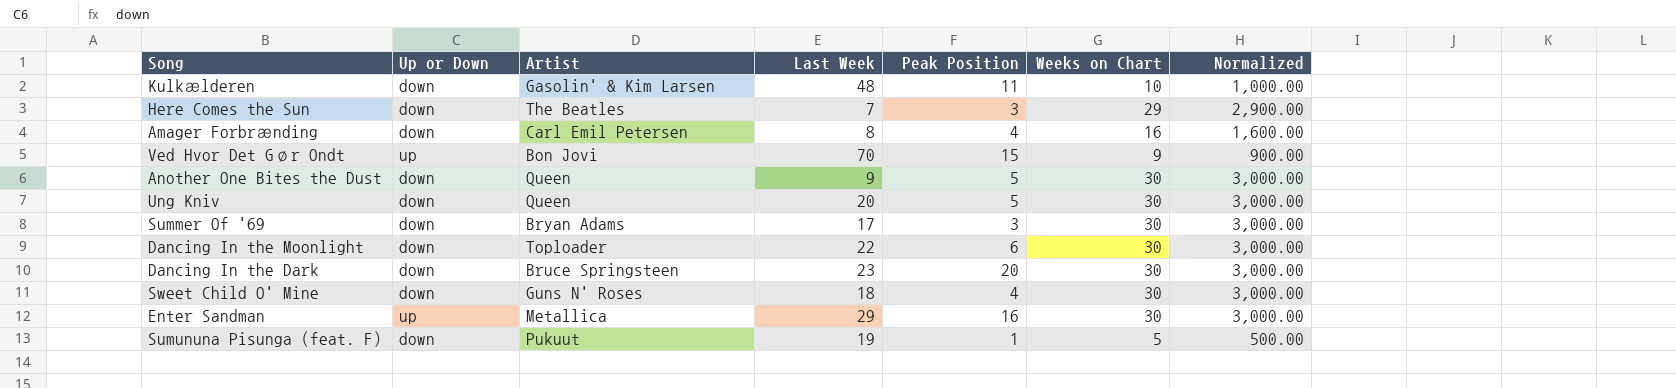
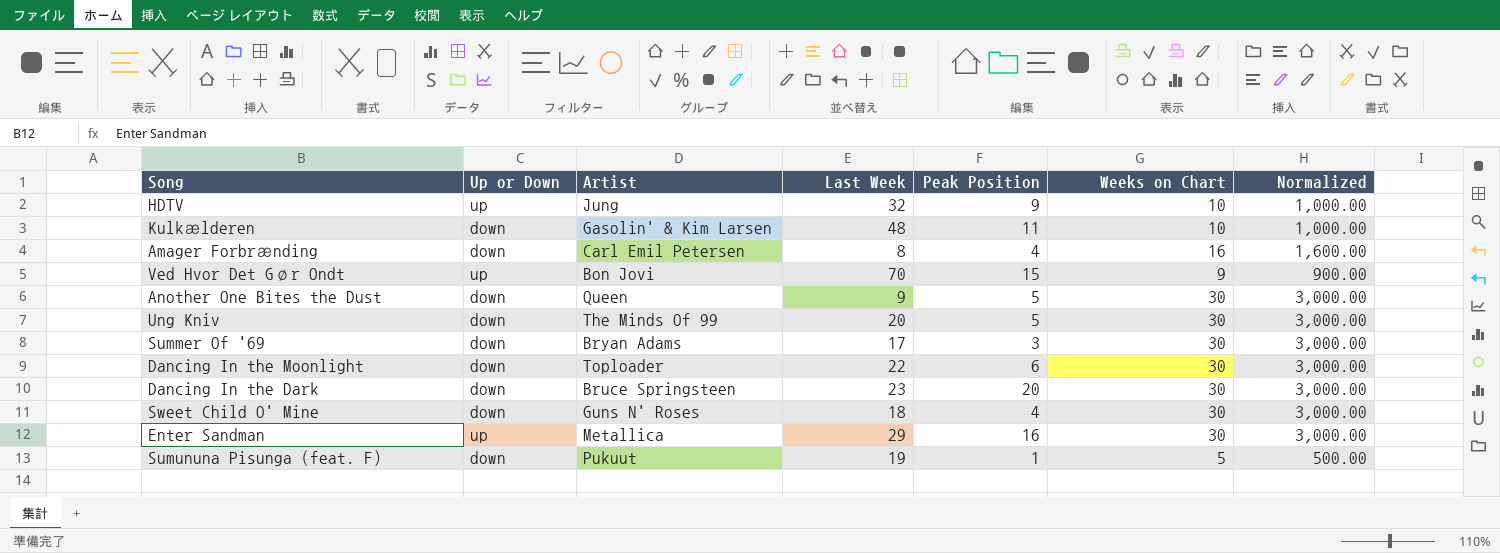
row Here Comes the Sun: down | The Beatles | 7 | 3 | 29 | 2,900.00 -> none
row HDTV: none -> up | Jung | 32 | 9 | 10 | 1,000.00
Ung Kniv | Artist: Queen -> The Minds Of 99

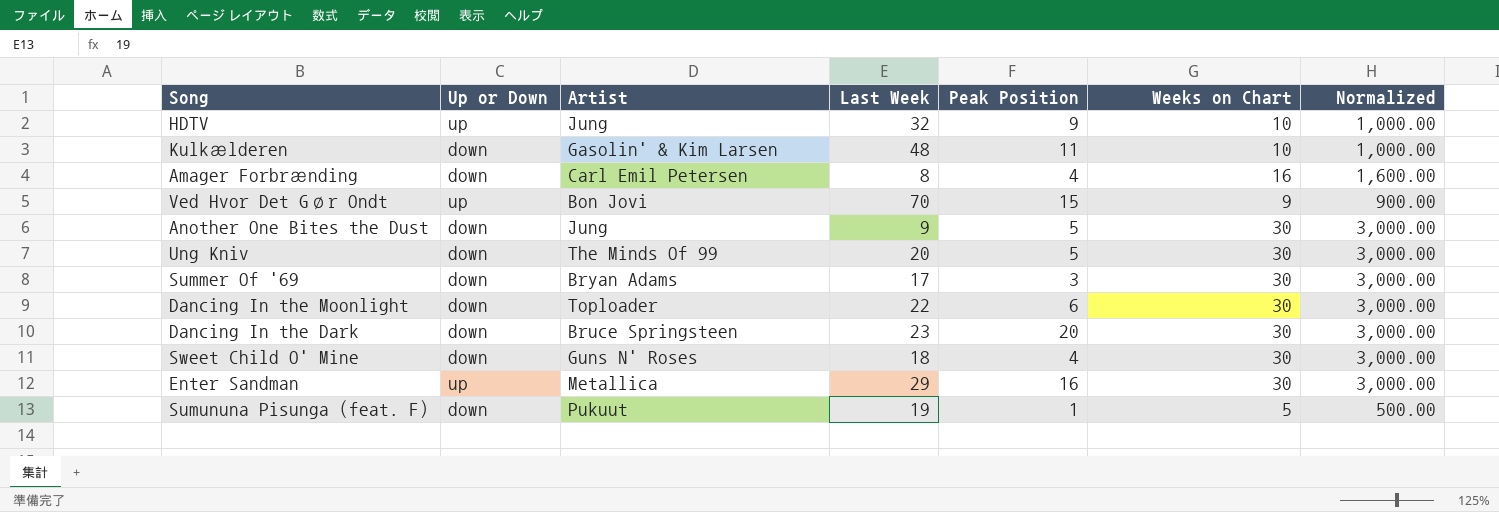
Another One Bites the Dust | Artist: Queen -> Jung

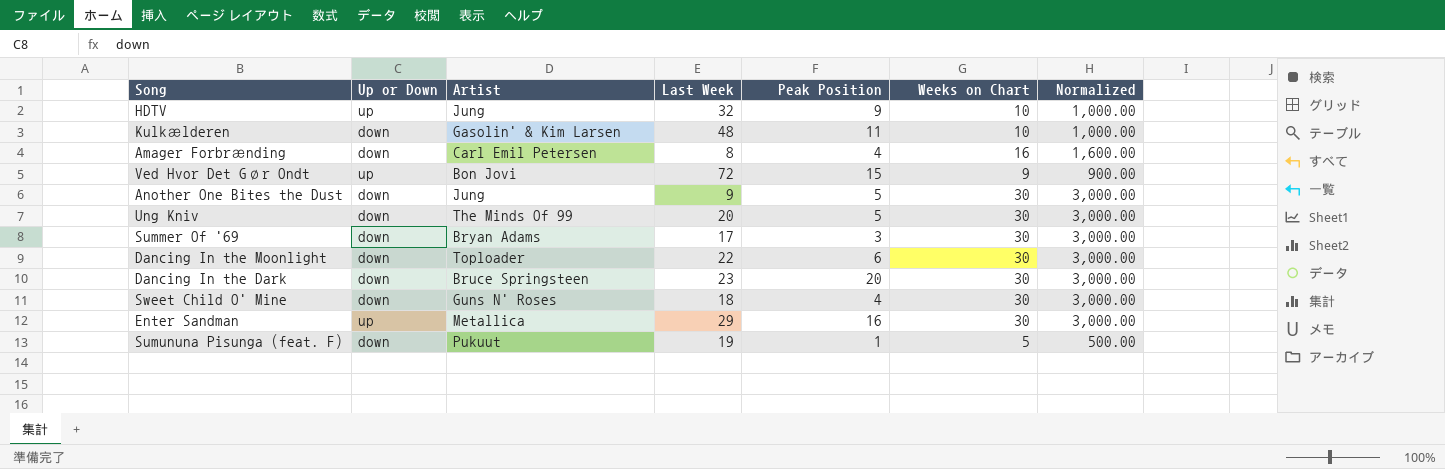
Ved Hvor Det Gør Ondt | Last Week: 70 -> 72

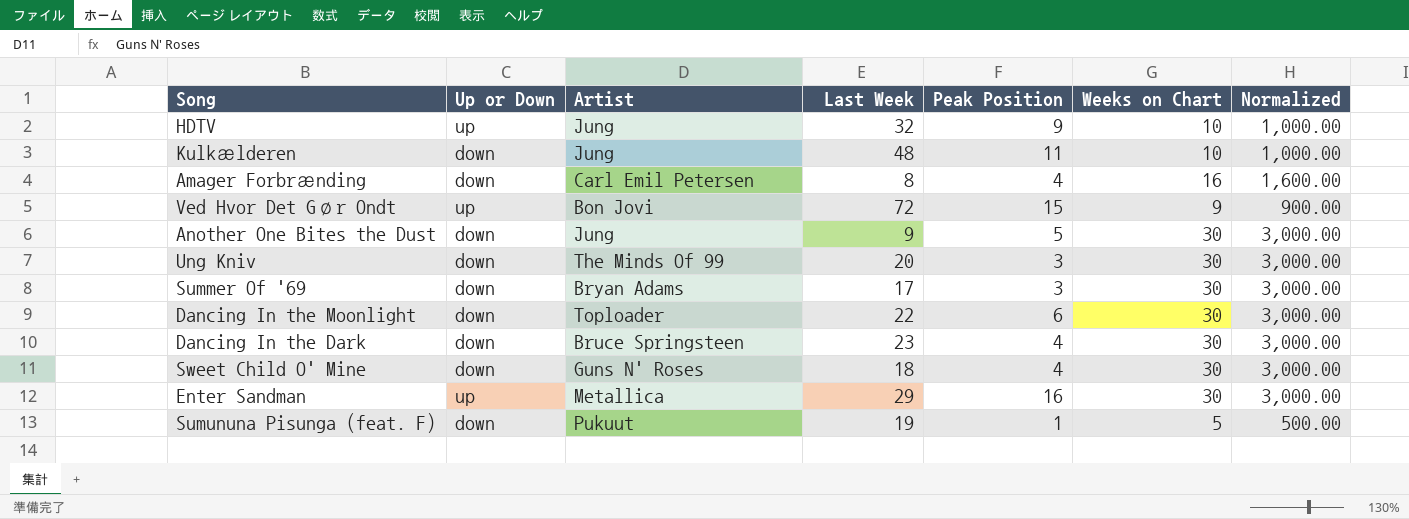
Kulkælderen | Artist: Gasolin' & Kim Larsen -> Jung
Ung Kniv | Peak Position: 5 -> 3
Dancing In the Dark | Peak Position: 20 -> 4

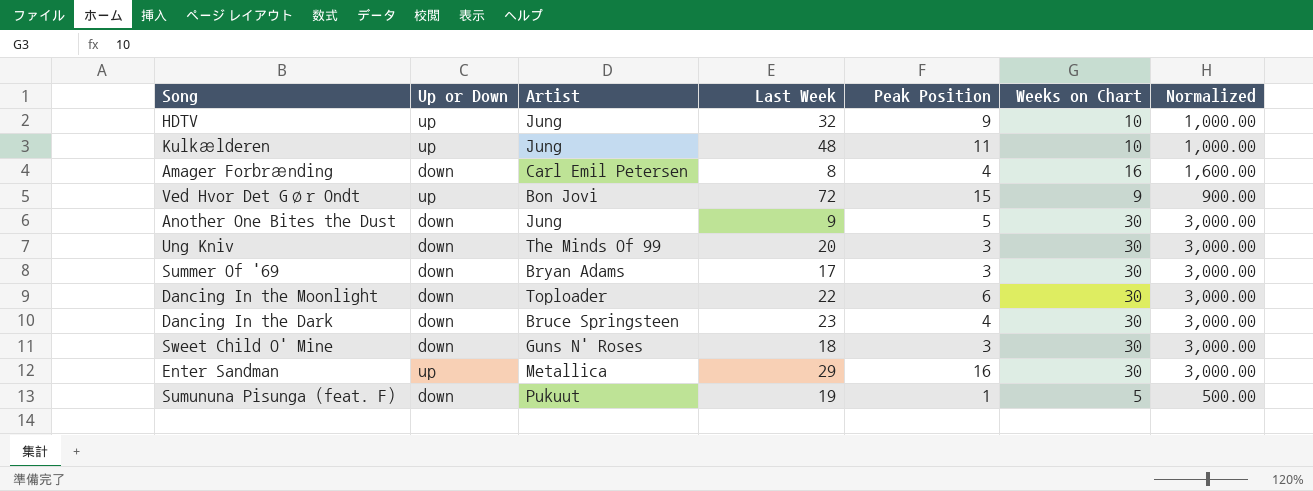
Kulkælderen | Up or Down: down -> up
Sweet Child O' Mine | Peak Position: 4 -> 3

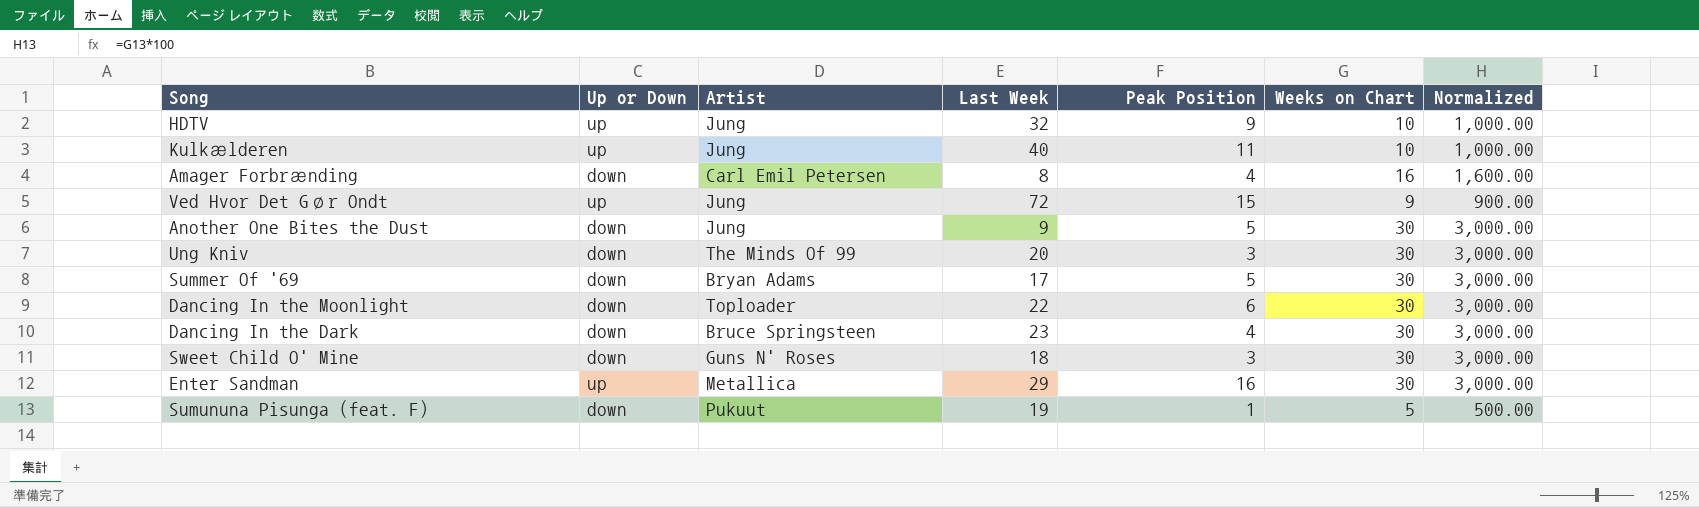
Kulkælderen | Last Week: 48 -> 40
Ved Hvor Det Gør Ondt | Artist: Bon Jovi -> Jung
Summer Of '69 | Peak Position: 3 -> 5

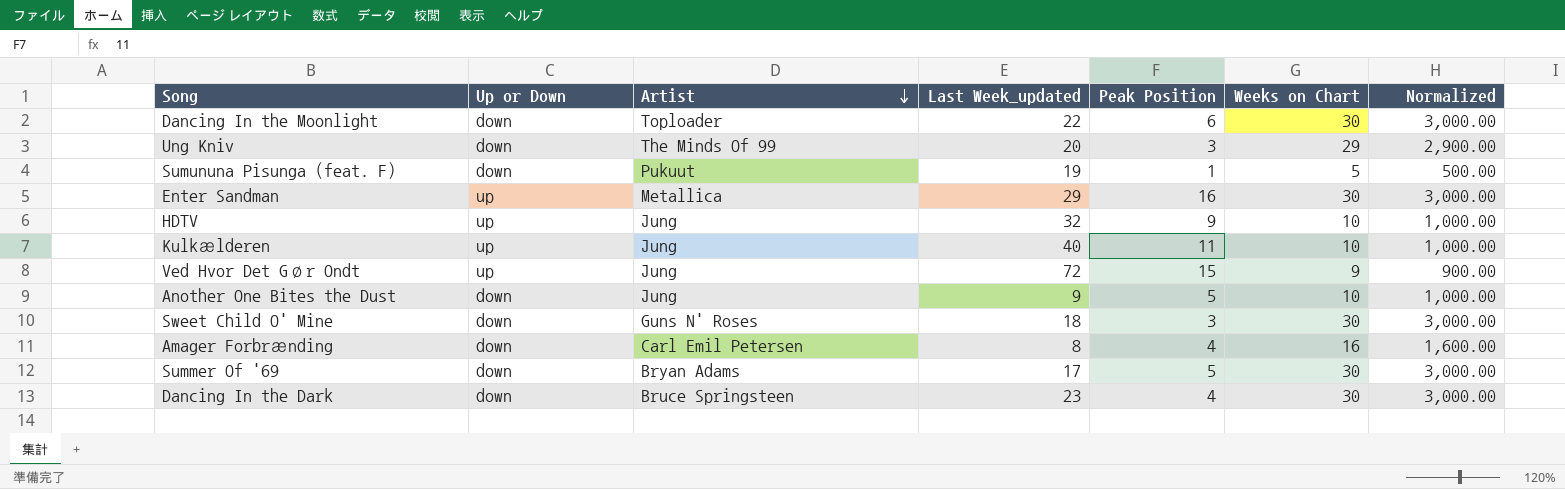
row order: none -> Artist descending
column name: Last Week -> Last Week_updated
Ung Kniv | Weeks on Chart: 30 -> 29
Ung Kniv | Normalized: 3,000.00 -> 2,900.00
Another One Bites the Dust | Weeks on Chart: 30 -> 10
Another One Bites the Dust | Normalized: 3,000.00 -> 1,000.00

